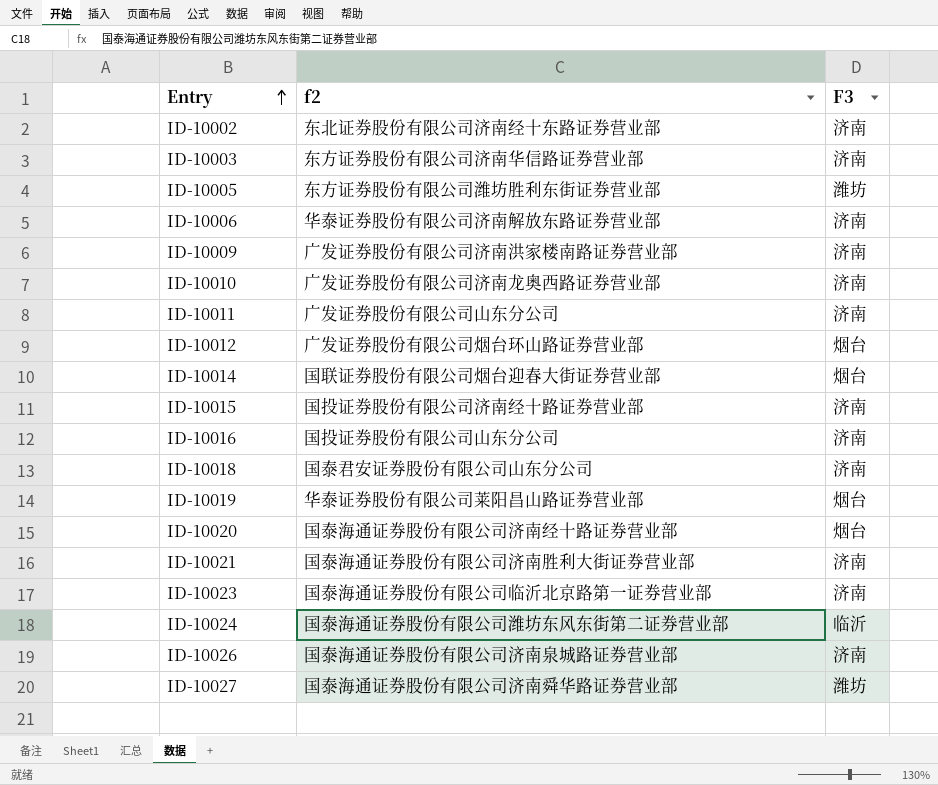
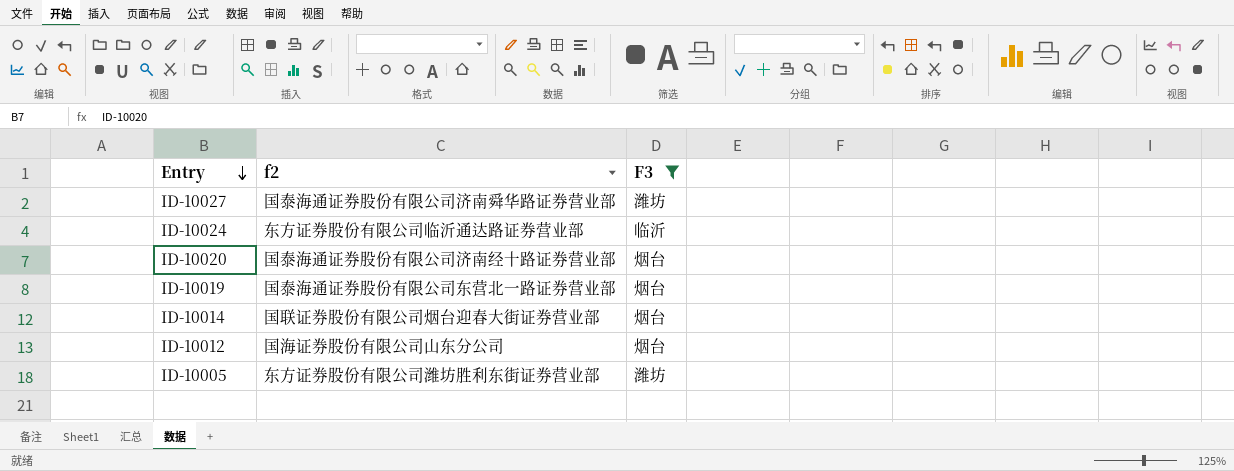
filter: none -> F3 != 济南
row order: Entry ascending -> Entry descending
ID-10024 | f2: 国泰海通证券股份有限公司潍坊东风东街第二证券营业部 -> 东方证券股份有限公司临沂通达路证券营业部
ID-10019 | f2: 华泰证券股份有限公司莱阳昌山路证券营业部 -> 国泰海通证券股份有限公司东营北一路证券营业部
ID-10012 | f2: 广发证券股份有限公司烟台环山路证券营业部 -> 国海证券股份有限公司山东分公司

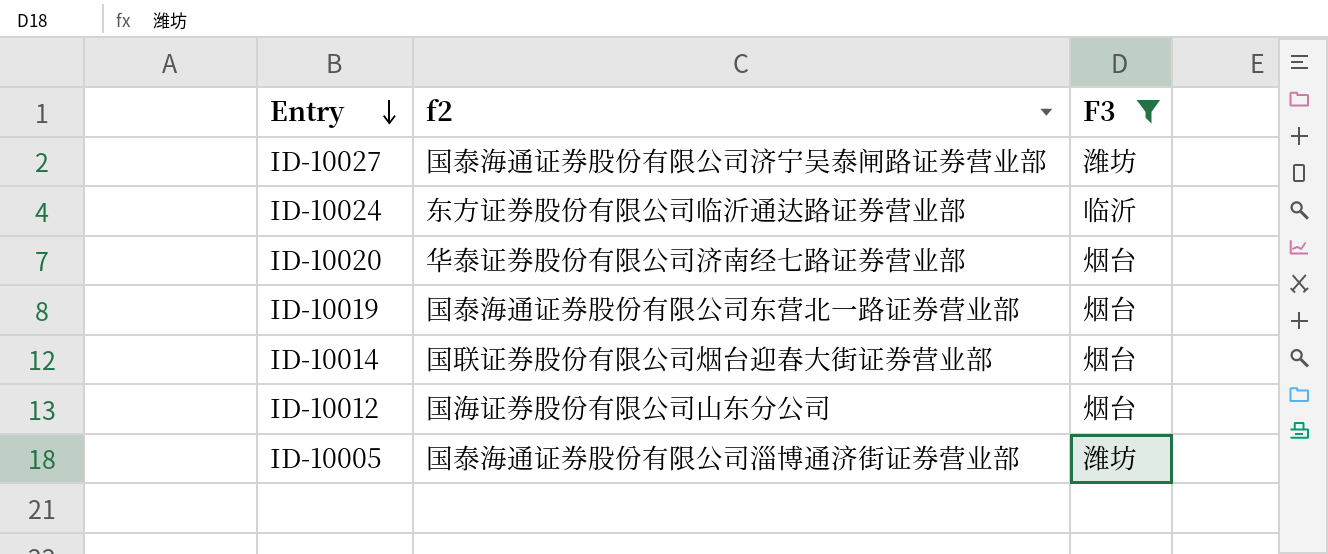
ID-10027 | f2: 国泰海通证券股份有限公司济南舜华路证券营业部 -> 国泰海通证券股份有限公司济宁吴泰闸路证券营业部
ID-10020 | f2: 国泰海通证券股份有限公司济南经十路证券营业部 -> 华泰证券股份有限公司济南经七路证券营业部
ID-10005 | f2: 东方证券股份有限公司潍坊胜利东街证券营业部 -> 国泰海通证券股份有限公司淄博通济街证券营业部

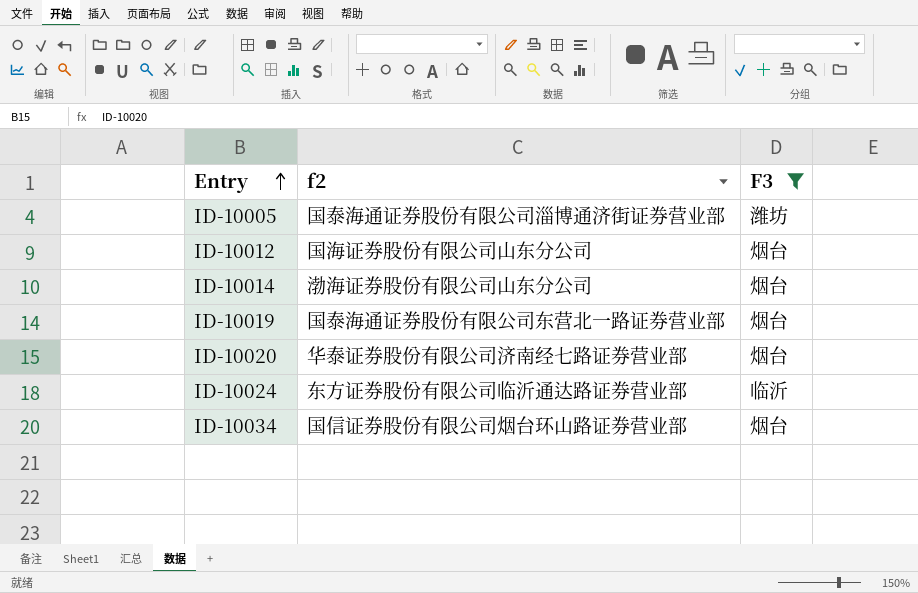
row order: Entry descending -> Entry ascending
row ID-10027: 国泰海通证券股份有限公司济宁吴泰闸路证券营业部 | 潍坊 -> none
ID-10014 | f2: 国联证券股份有限公司烟台迎春大街证券营业部 -> 渤海证券股份有限公司山东分公司
row ID-10034: none -> 国信证券股份有限公司烟台环山路证券营业部 | 烟台

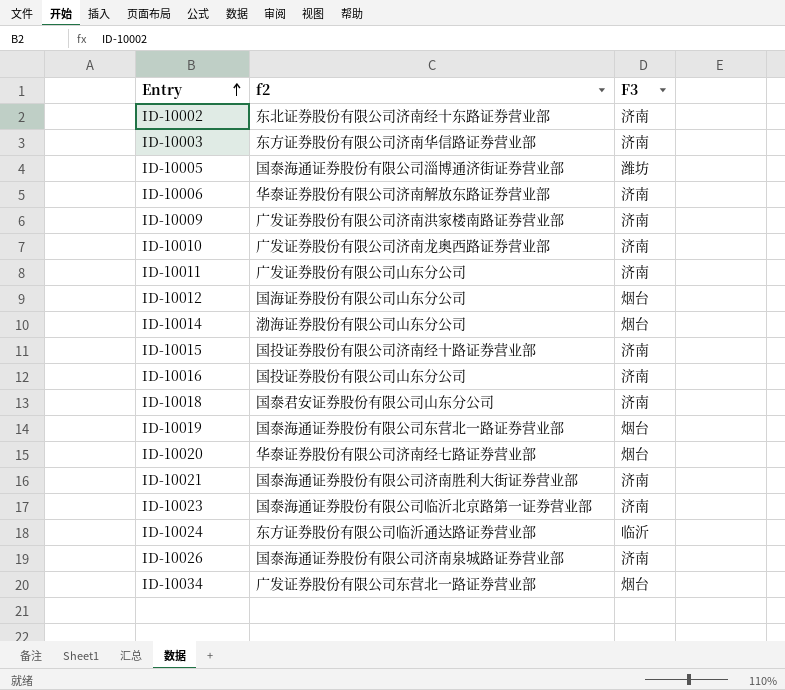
filter: F3 != 济南 -> none
ID-10034 | f2: 国信证券股份有限公司烟台环山路证券营业部 -> 广发证券股份有限公司东营北一路证券营业部

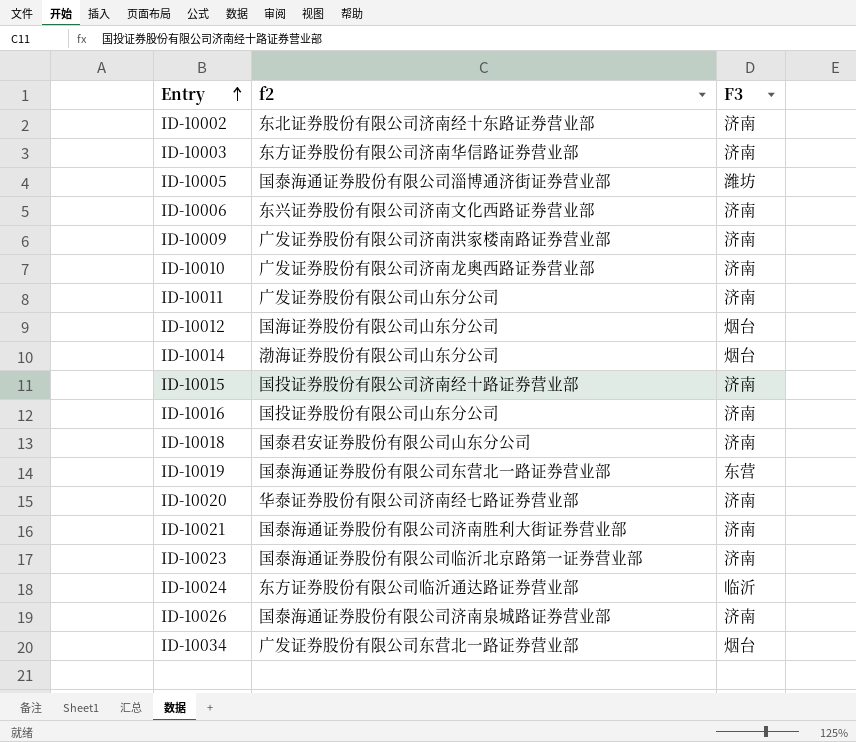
ID-10006 | f2: 华泰证券股份有限公司济南解放东路证券营业部 -> 东兴证券股份有限公司济南文化西路证券营业部
ID-10019 | F3: 烟台 -> 东营
ID-10020 | F3: 烟台 -> 济南

